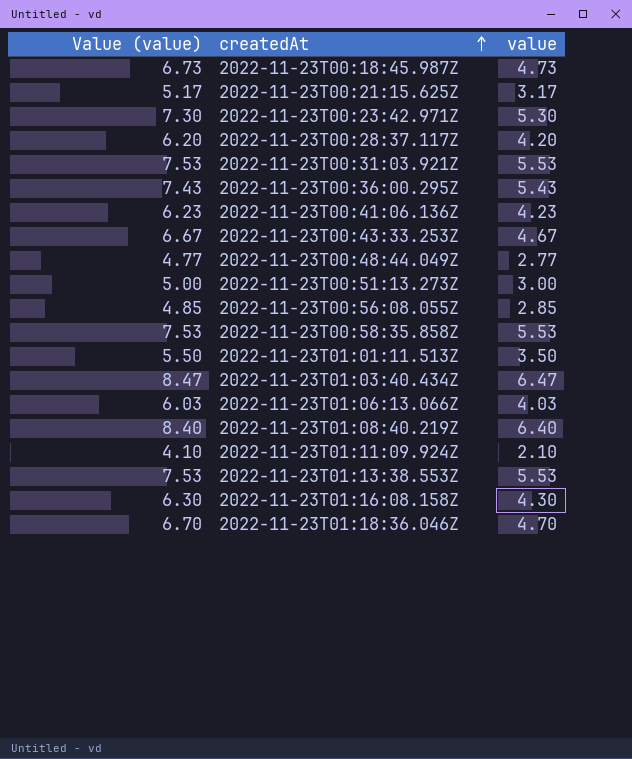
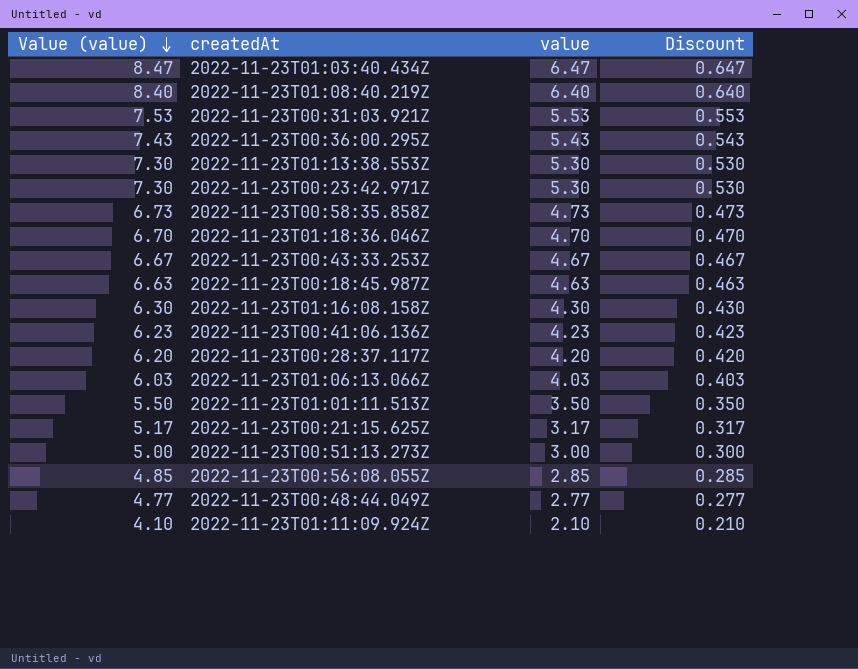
row order: createdAt ascending -> Value (value) descending
column Discount | formula: none -> [value] * 0.1
2022-11-23T01:13:38.553Z | Value (value): 7.53 -> 7.30
2022-11-23T01:13:38.553Z | value: 5.53 -> 5.30
2022-11-23T00:58:35.858Z | Value (value): 7.53 -> 6.73
2022-11-23T00:58:35.858Z | value: 5.53 -> 4.73
2022-11-23T00:18:45.987Z | Value (value): 6.73 -> 6.63
2022-11-23T00:18:45.987Z | value: 4.73 -> 4.63

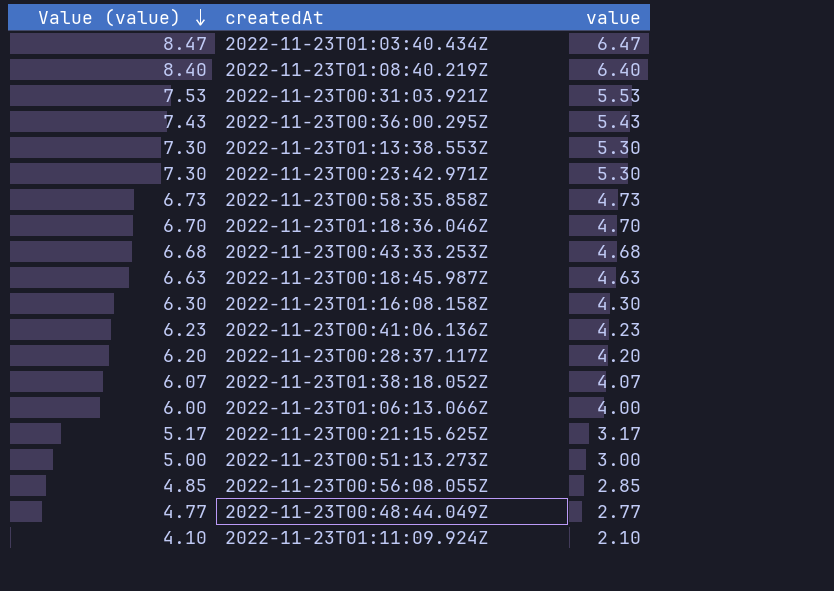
column Discount | formula: [value] * 0.1 -> none
row 2022-11-23T01:01:11.513Z: 5.50 | 3.50 | 0.350 -> none
2022-11-23T00:43:33.253Z | Value (value): 6.67 -> 6.68
2022-11-23T00:43:33.253Z | value: 4.67 -> 4.68
row 2022-11-23T01:38:18.052Z: none -> 6.07 | 4.07
2022-11-23T01:06:13.066Z | Value (value): 6.03 -> 6.00
2022-11-23T01:06:13.066Z | value: 4.03 -> 4.00

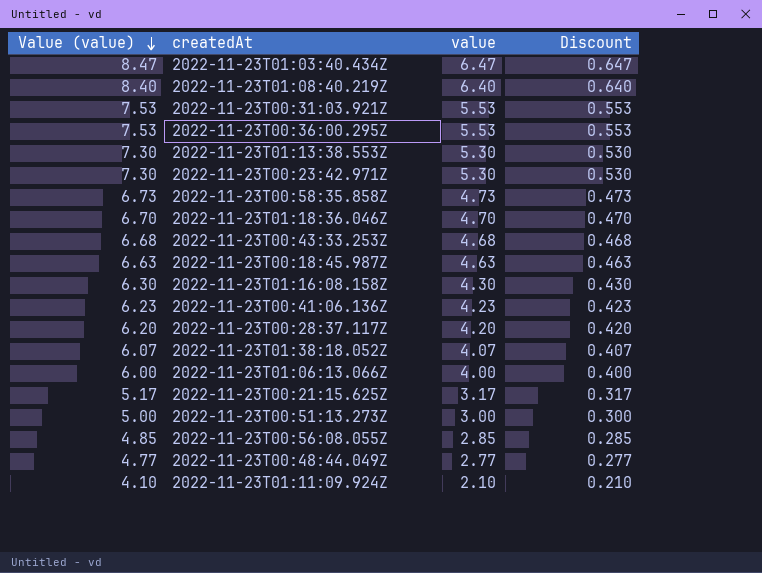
column Discount | formula: none -> [value] * 0.1
2022-11-23T00:36:00.295Z | Value (value): 7.43 -> 7.53
2022-11-23T00:36:00.295Z | value: 5.43 -> 5.53

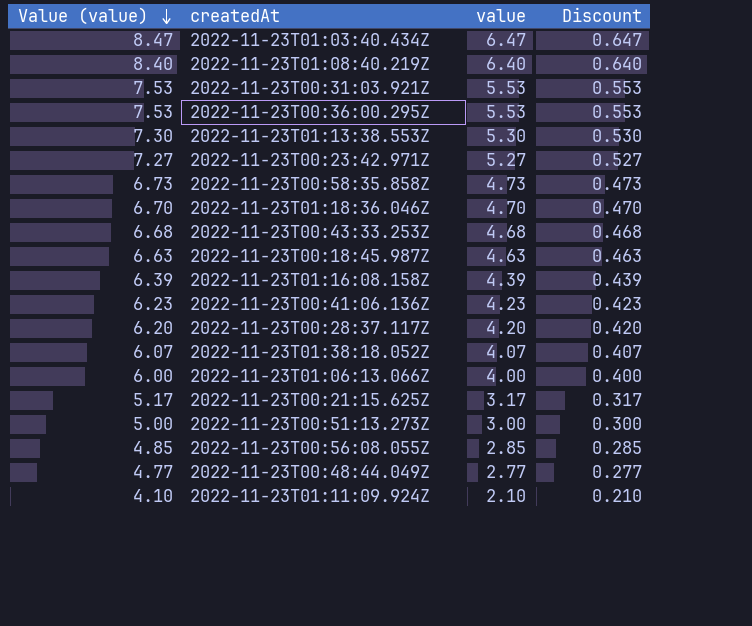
2022-11-23T00:23:42.971Z | Value (value): 7.30 -> 7.27
2022-11-23T00:23:42.971Z | value: 5.30 -> 5.27
2022-11-23T00:23:42.971Z | Discount: 0.530 -> 0.527
2022-11-23T01:16:08.158Z | Value (value): 6.30 -> 6.39
2022-11-23T01:16:08.158Z | value: 4.30 -> 4.39
2022-11-23T01:16:08.158Z | Discount: 0.430 -> 0.439

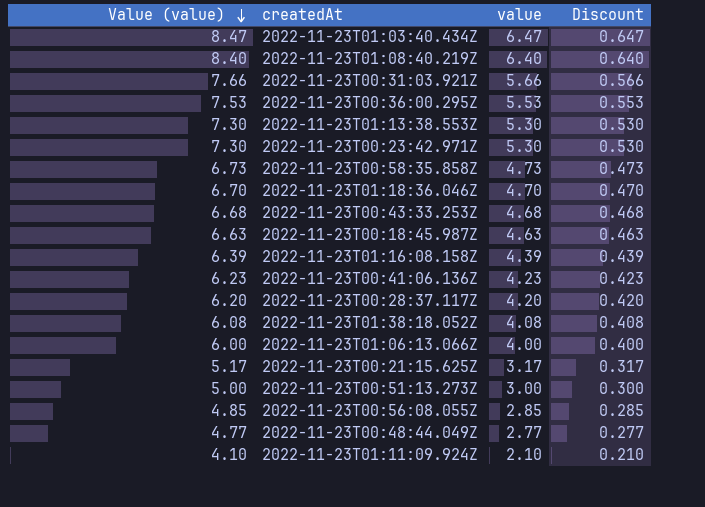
2022-11-23T00:31:03.921Z | Value (value): 7.53 -> 7.66
2022-11-23T00:31:03.921Z | value: 5.53 -> 5.66
2022-11-23T00:31:03.921Z | Discount: 0.553 -> 0.566
2022-11-23T00:23:42.971Z | Value (value): 7.27 -> 7.30
2022-11-23T00:23:42.971Z | value: 5.27 -> 5.30
2022-11-23T00:23:42.971Z | Discount: 0.527 -> 0.530
2022-11-23T01:38:18.052Z | Value (value): 6.07 -> 6.08
2022-11-23T01:38:18.052Z | value: 4.07 -> 4.08
2022-11-23T01:38:18.052Z | Discount: 0.407 -> 0.408

